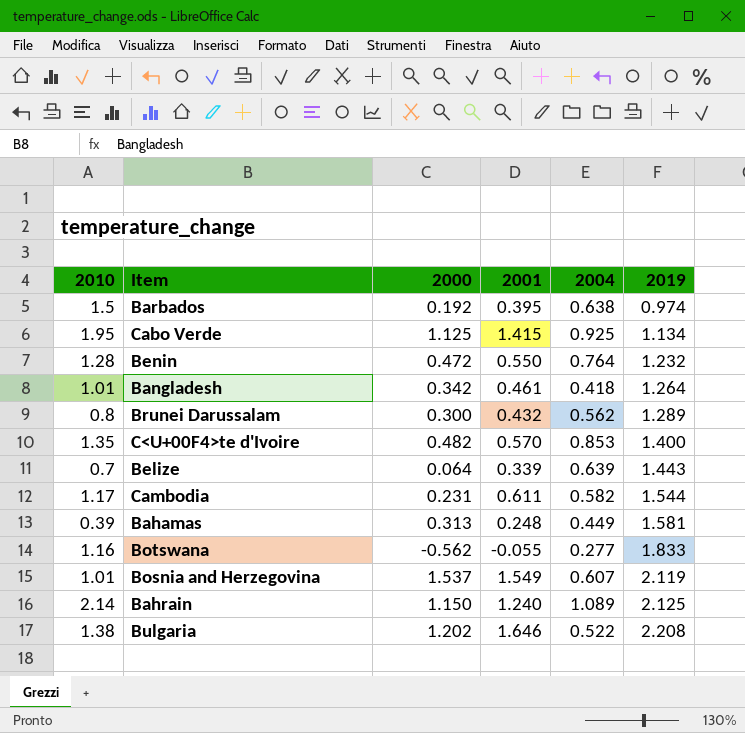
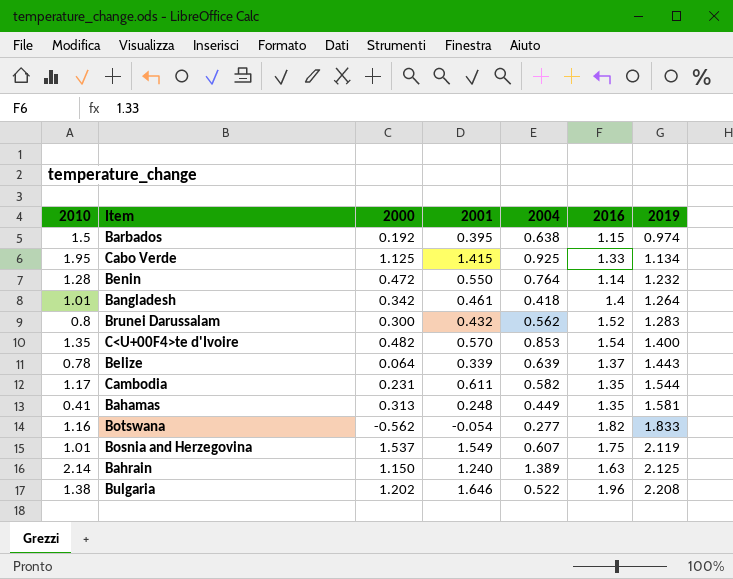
column 2016 | position: none -> 6
Brunei Darussalam | 2019: 1.289 -> 1.283
Belize | 2010: 0.7 -> 0.78
Bahamas | 2010: 0.39 -> 0.41
Botswana | 2001: -0.055 -> -0.054
Bahrain | 2004: 1.089 -> 1.389

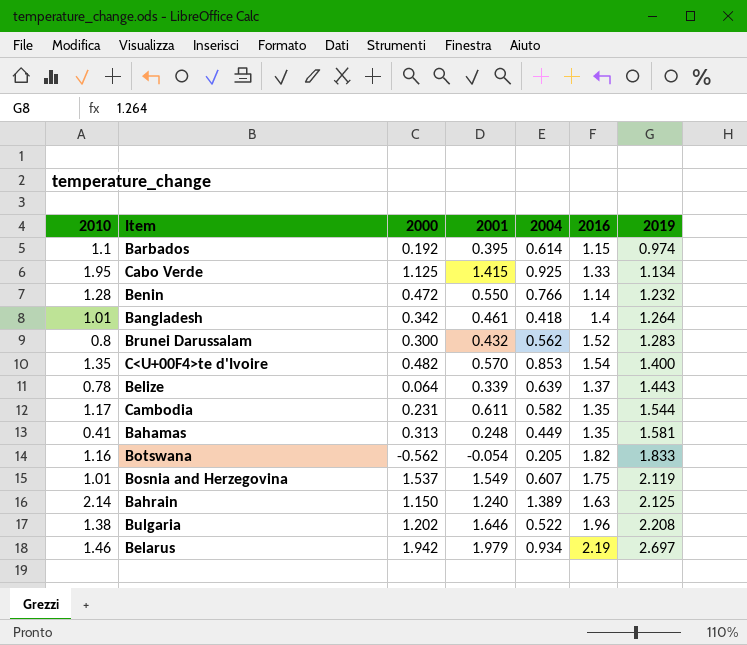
Barbados | 2010: 1.5 -> 1.1
Barbados | 2004: 0.638 -> 0.614
Benin | 2004: 0.764 -> 0.766
Botswana | 2004: 0.277 -> 0.205
row Belarus: none -> 1.46 | 1.942 | 1.979 | 0.934 | 2.19 | 2.697

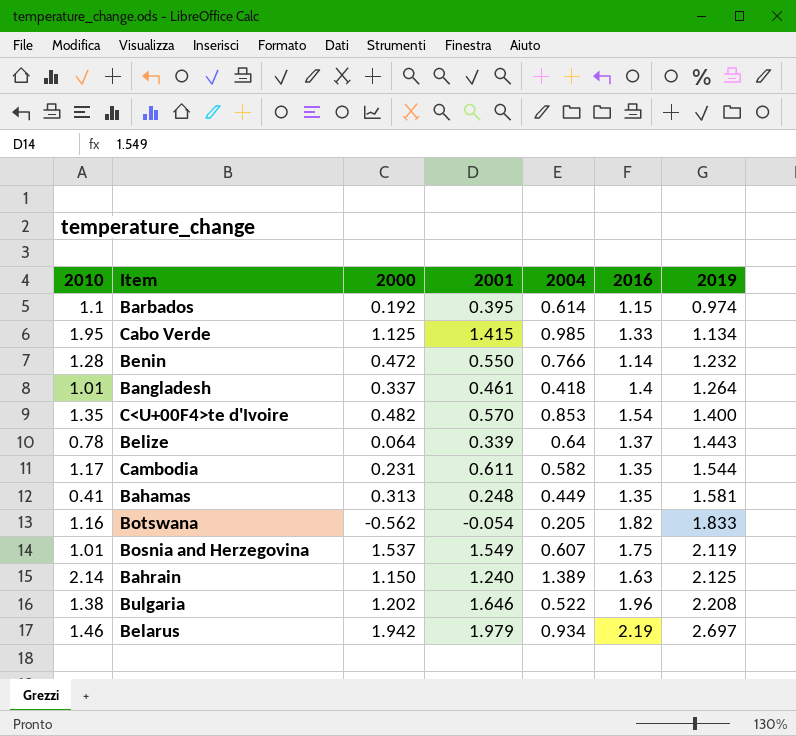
row Brunei Darussalam: 0.8 | 0.300 | 0.432 | 0.562 | 1.52 | 1.283 -> none
Cabo Verde | 2004: 0.925 -> 0.985
Bangladesh | 2000: 0.342 -> 0.337
Belize | 2004: 0.639 -> 0.64

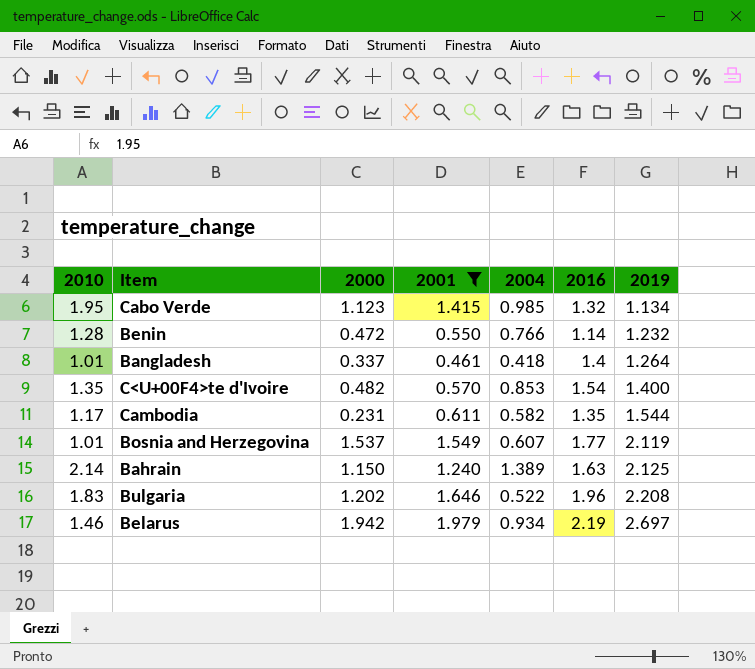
filter: none -> 2001 >= 0.461
Cabo Verde | 2000: 1.125 -> 1.123
Cabo Verde | 2016: 1.33 -> 1.32
Bosnia and Herzegovina | 2016: 1.75 -> 1.77
Bulgaria | 2010: 1.38 -> 1.83

